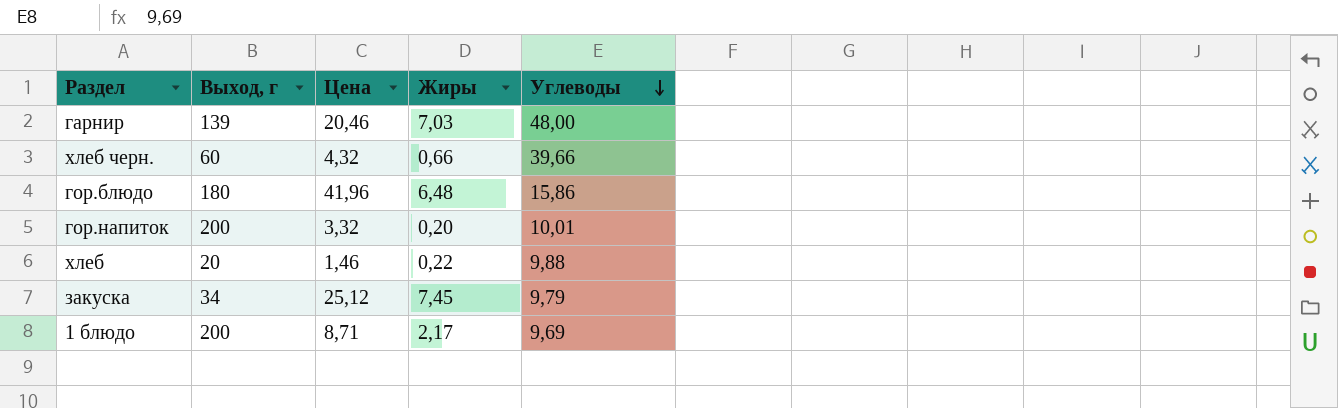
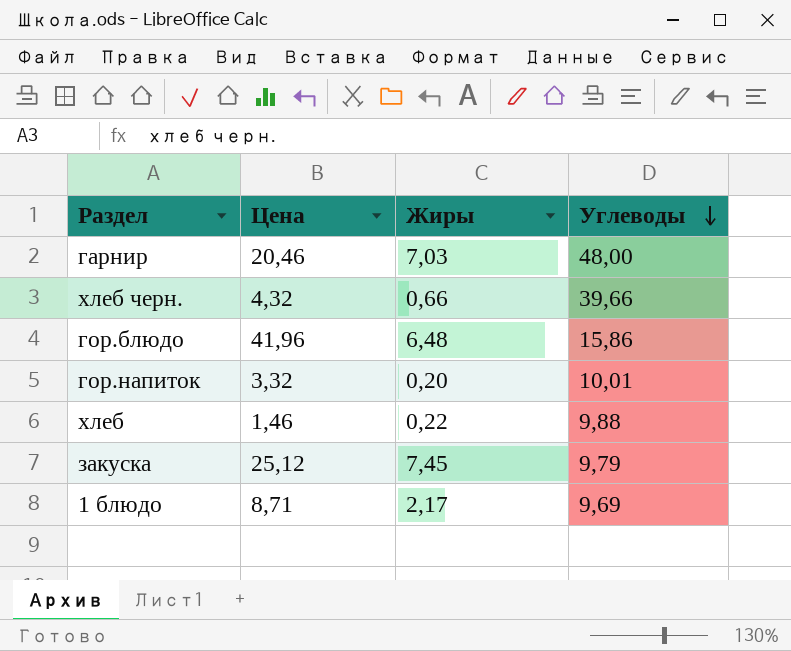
column Выход, г | position: 2 -> none

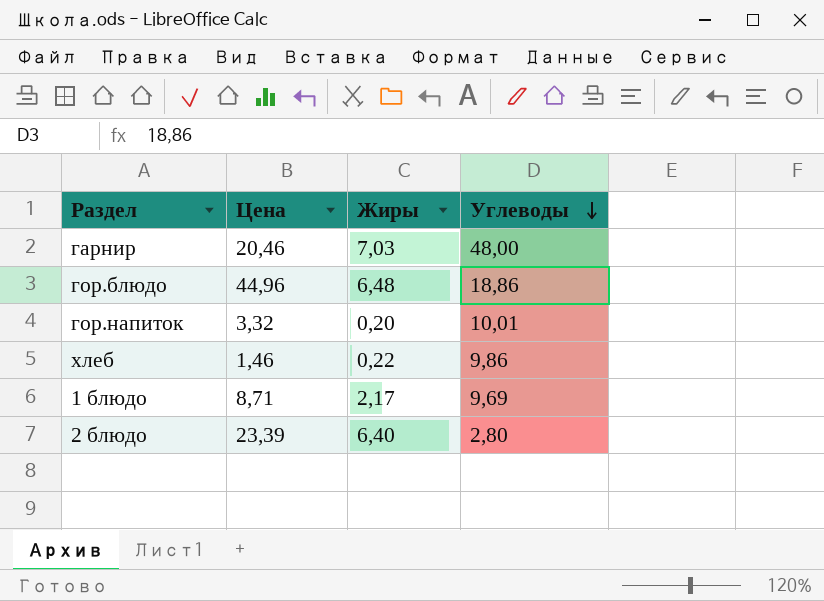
row хлеб черн.: 4,32 | 0,66 | 39,66 -> none
row закуска: 25,12 | 7,45 | 9,79 -> none
гор.блюдо | Цена: 41,96 -> 44,96
гор.блюдо | Углеводы: 15,86 -> 18,86
хлеб | Углеводы: 9,88 -> 9,86
row 2 блюдо: none -> 23,39 | 6,40 | 2,80

